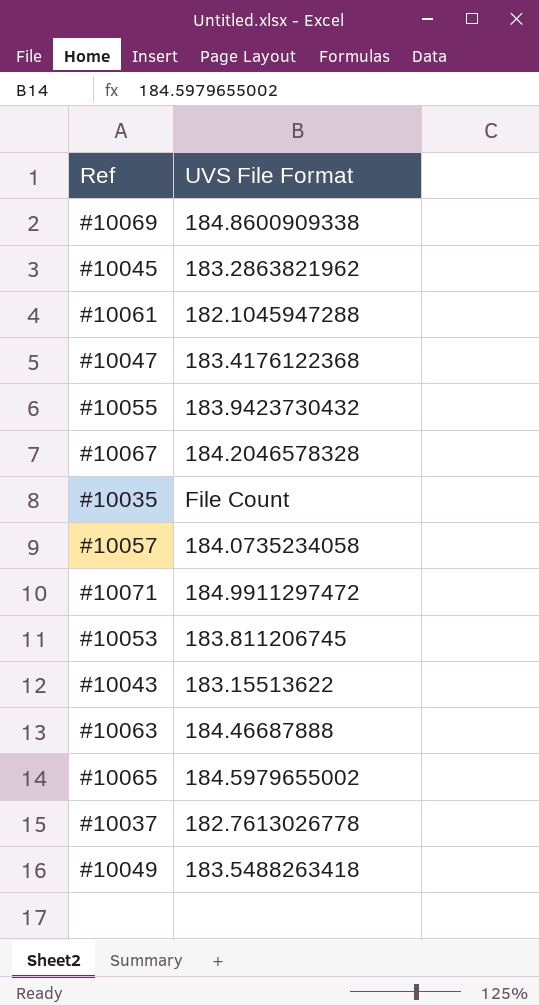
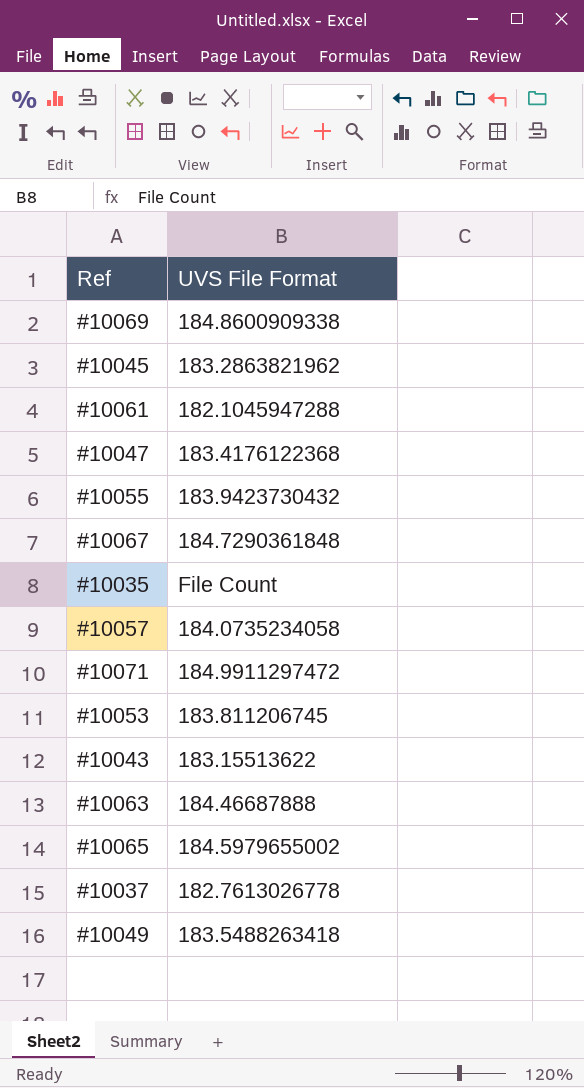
#10067 | UVS File Format: 184.2046578328 -> 184.7290361848

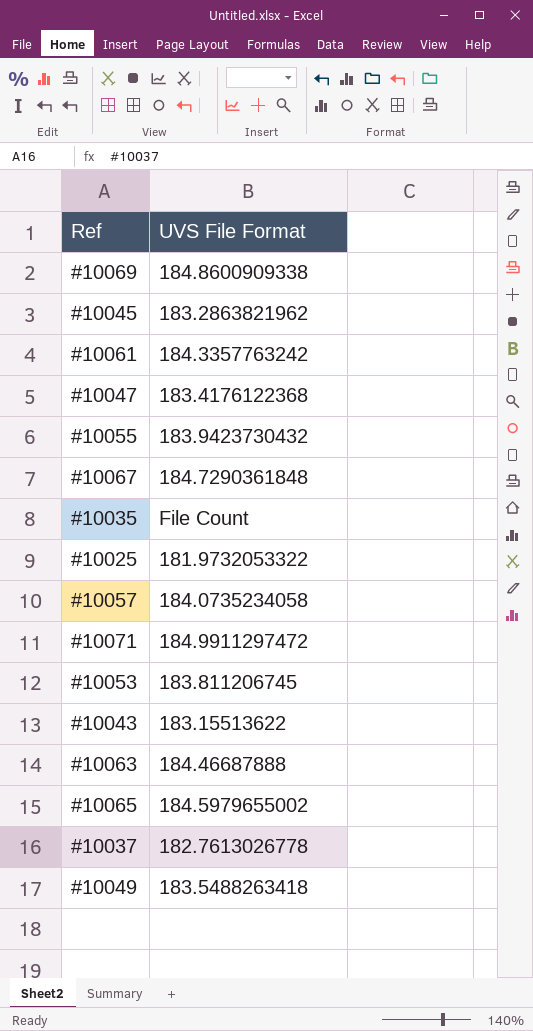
#10061 | UVS File Format: 182.1045947288 -> 184.3357763242
row #10025: none -> 181.9732053322

